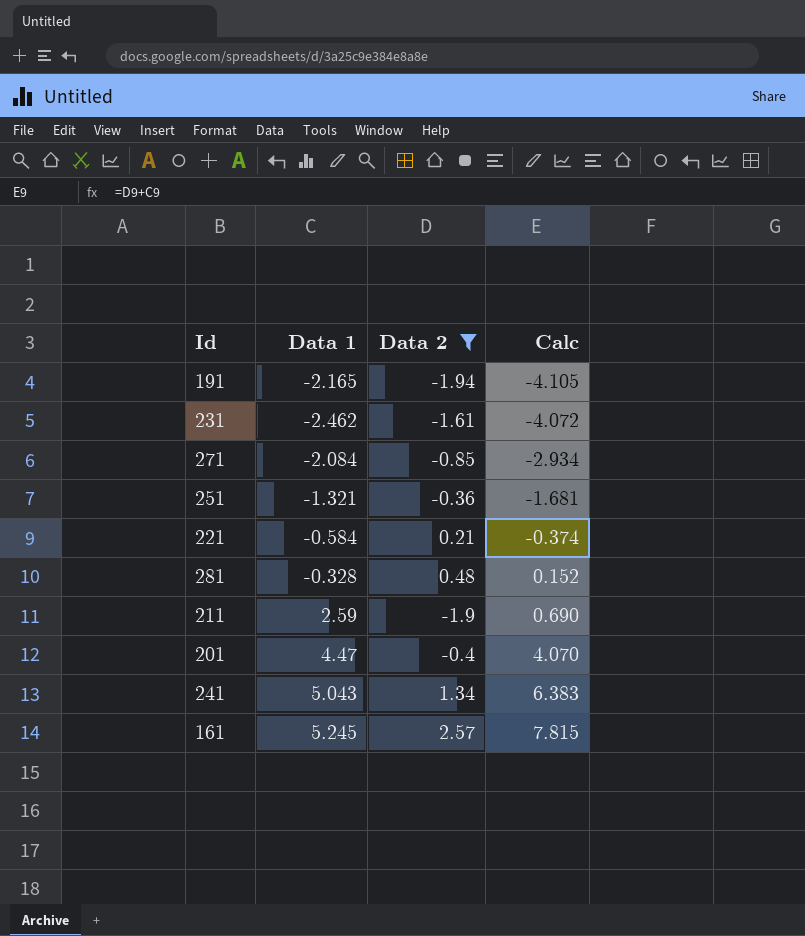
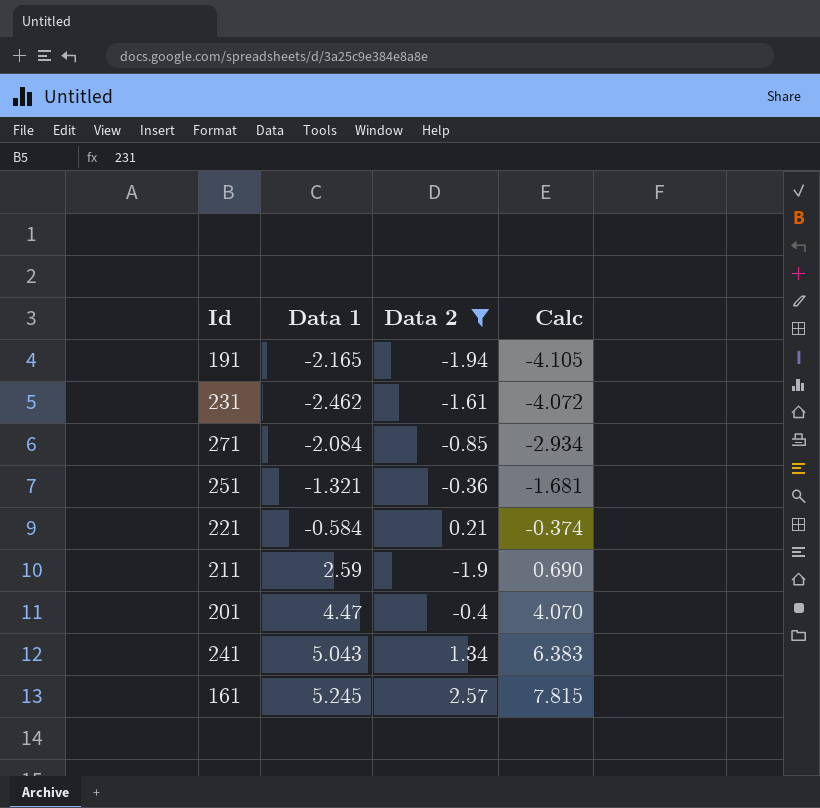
row 281: -0.328 | 0.48 | 0.152 -> none

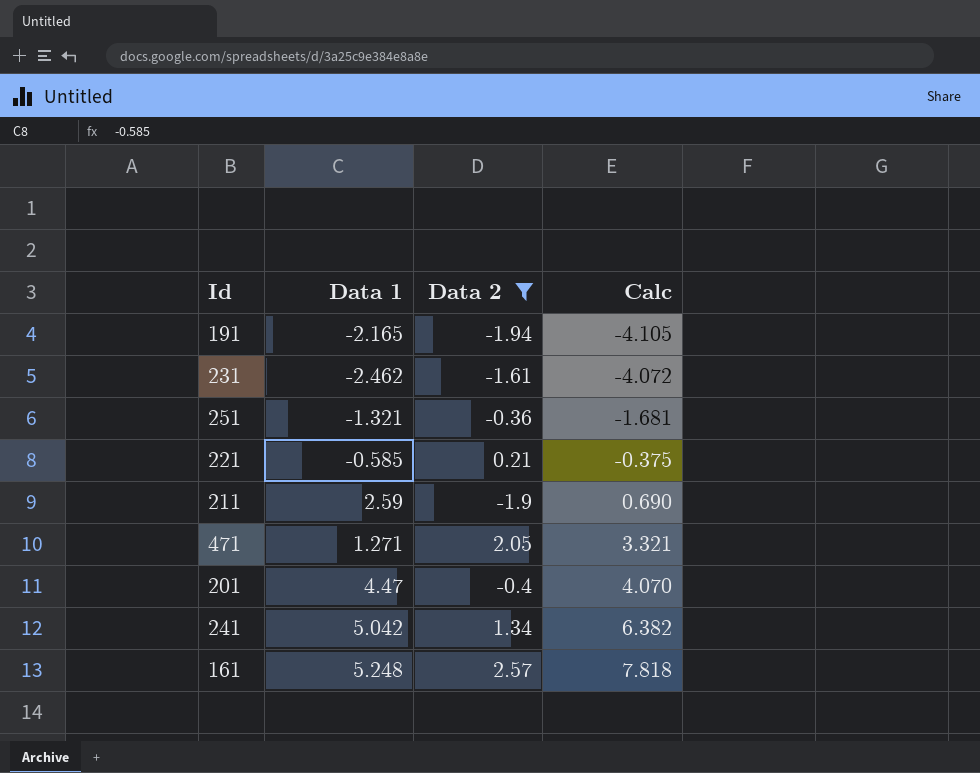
row 271: -2.084 | -0.85 | -2.934 -> none
221 | Data 1: -0.584 -> -0.585
221 | Calc: -0.374 -> -0.375
row 471: none -> 1.271 | 2.05 | 3.321
241 | Data 1: 5.043 -> 5.042
241 | Calc: 6.383 -> 6.382
161 | Data 1: 5.245 -> 5.248
161 | Calc: 7.815 -> 7.818

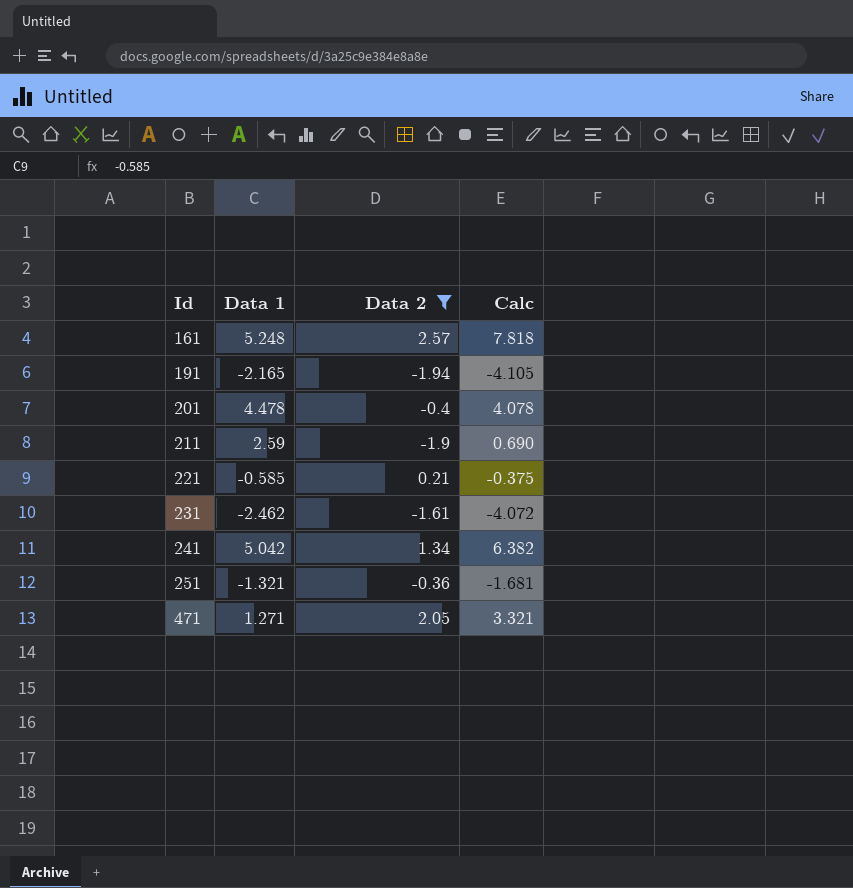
row order: Calc ascending -> Id ascending
201 | Data 1: 4.47 -> 4.478
201 | Calc: 4.070 -> 4.078

